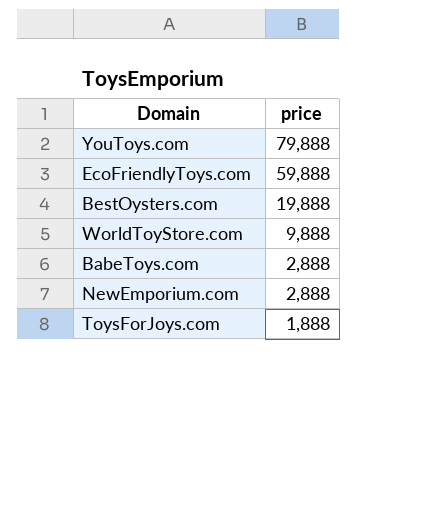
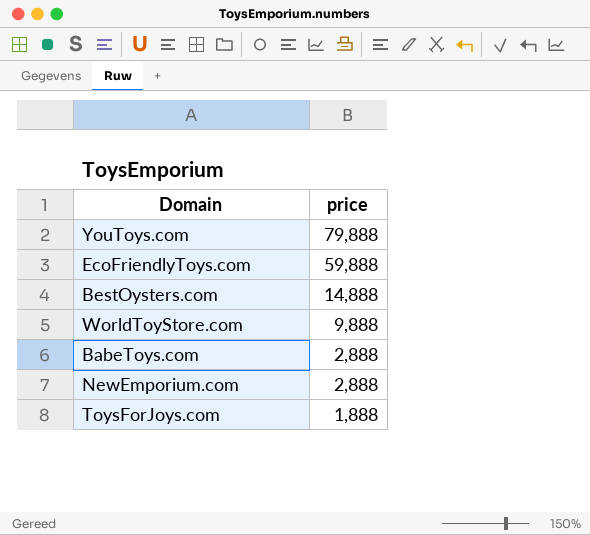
BestOysters.com | price: 19,888 -> 14,888

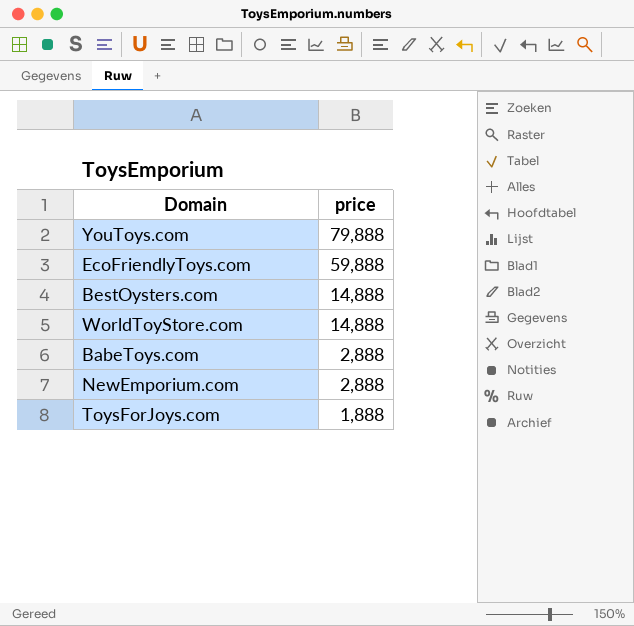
WorldToyStore.com | price: 9,888 -> 14,888

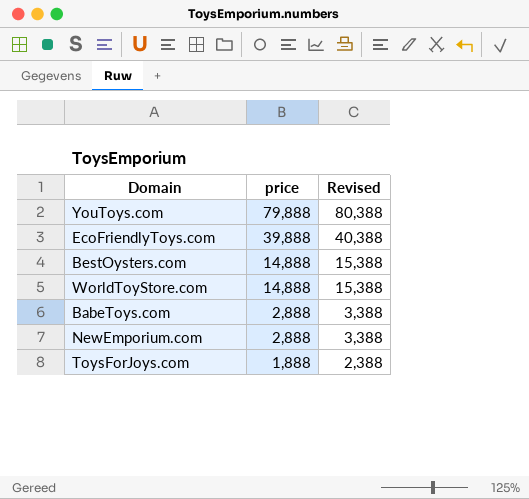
column Revised | formula: none -> [price] + 500
EcoFriendlyToys.com | price: 59,888 -> 39,888

